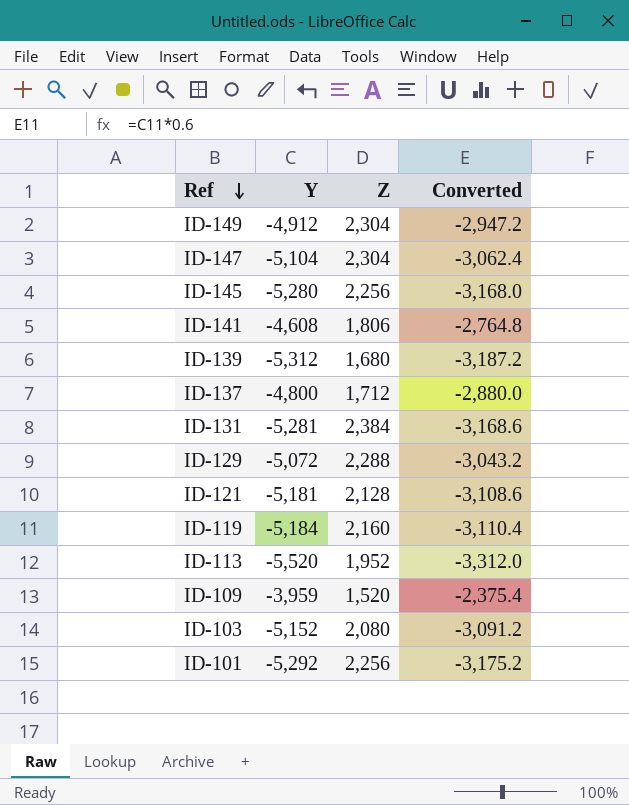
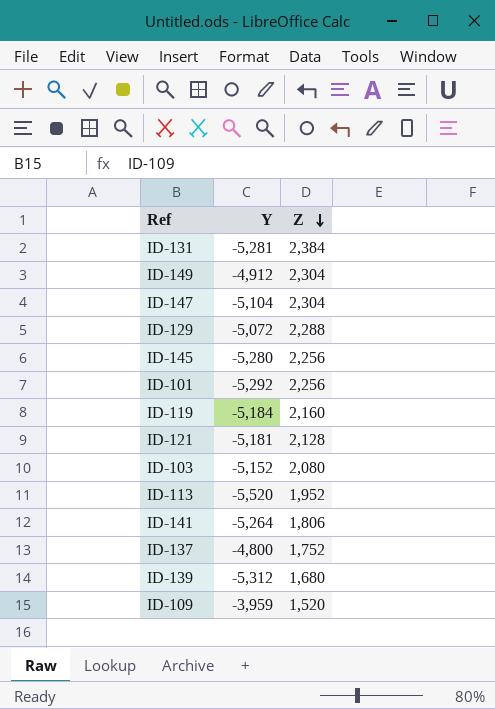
row order: Ref descending -> Z descending
column Converted | formula: [Y] * 0.6 -> none
ID-141 | Y: -4,608 -> -5,264
ID-137 | Z: 1,712 -> 1,752

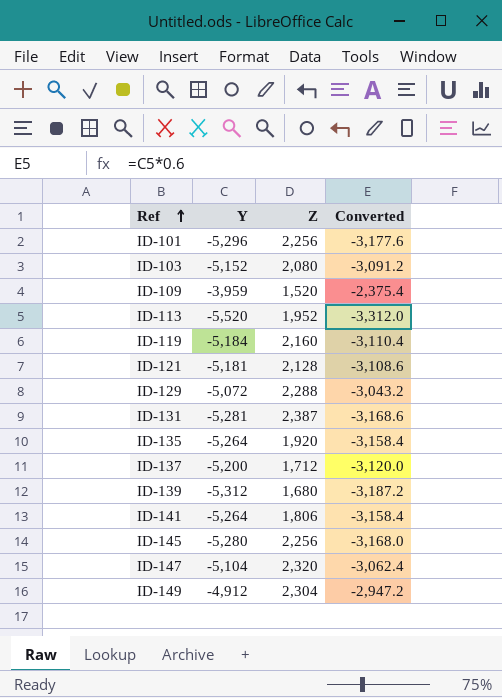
row order: Z descending -> Ref ascending
column Converted | formula: none -> [Y] * 0.6
ID-101 | Y: -5,292 -> -5,296
ID-131 | Z: 2,384 -> 2,387
row ID-135: none -> -5,264 | 1,920 | -3,158.4
ID-137 | Y: -4,800 -> -5,200
ID-137 | Z: 1,752 -> 1,712
ID-147 | Z: 2,304 -> 2,320

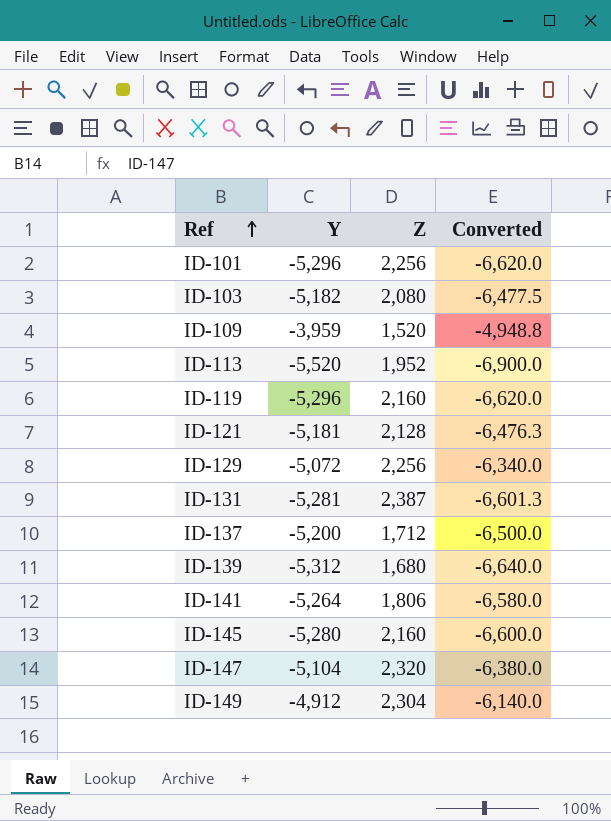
column Converted | formula: [Y] * 0.6 -> [Y] * 1.25
row ID-135: -5,264 | 1,920 | -3,158.4 -> none
ID-103 | Y: -5,152 -> -5,182
ID-119 | Y: -5,184 -> -5,296
ID-129 | Z: 2,288 -> 2,256
ID-145 | Z: 2,256 -> 2,160

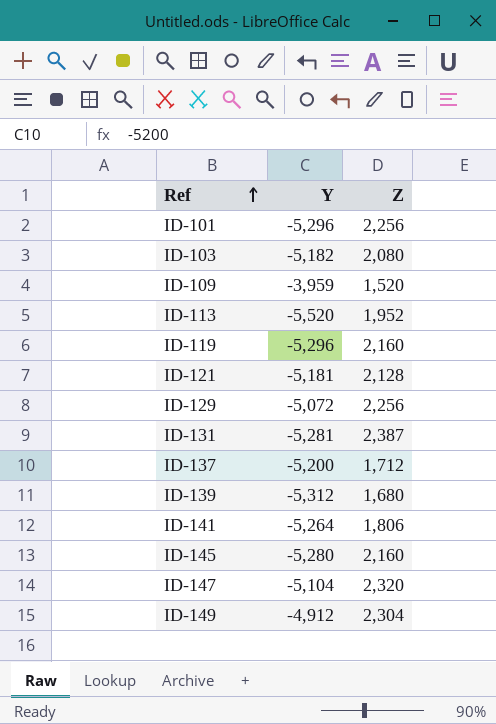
column Converted | formula: [Y] * 1.25 -> none

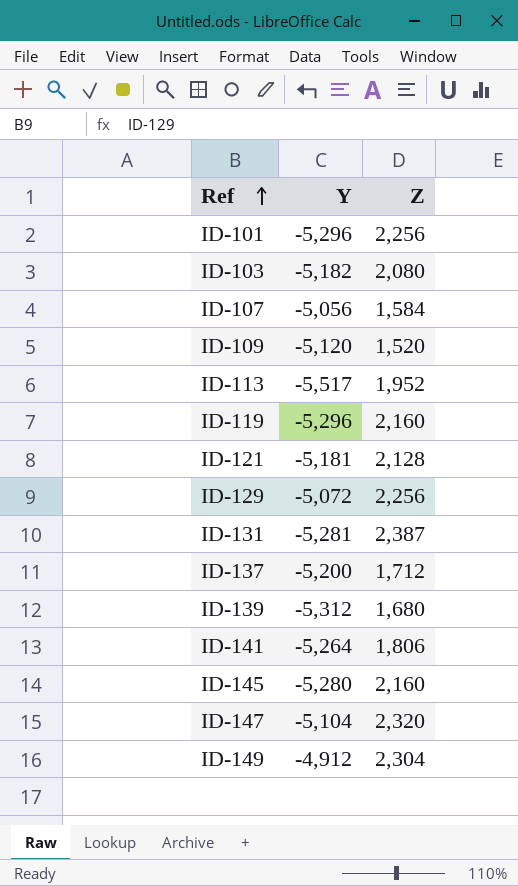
row ID-107: none -> -5,056 | 1,584
ID-109 | Y: -3,959 -> -5,120
ID-113 | Y: -5,520 -> -5,517

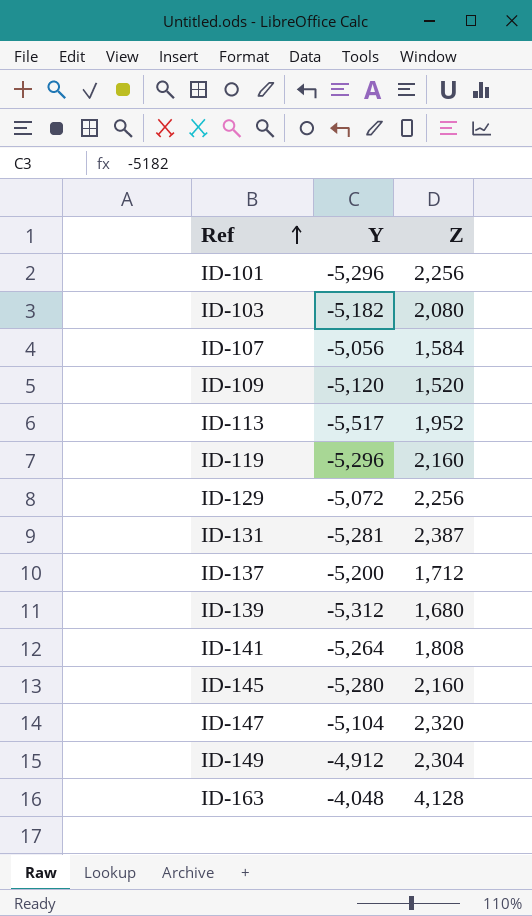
row ID-121: -5,181 | 2,128 -> none
ID-141 | Z: 1,806 -> 1,808
row ID-163: none -> -4,048 | 4,128

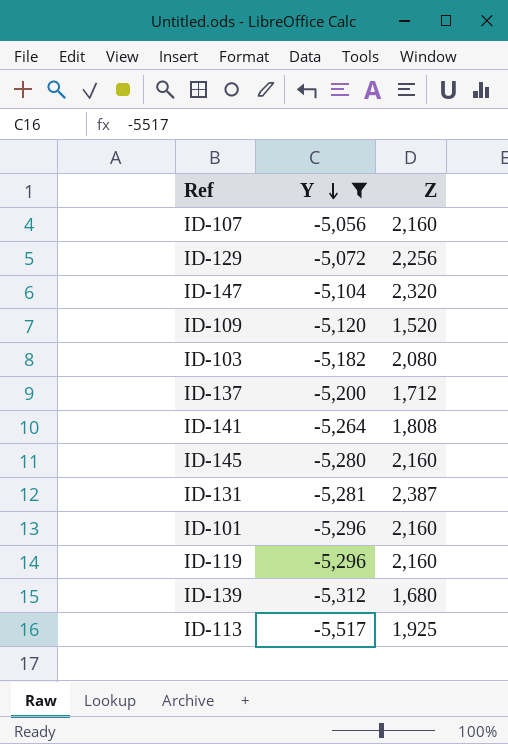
filter: none -> Y <= -5,056
row order: Ref ascending -> Y descending
ID-107 | Z: 1,584 -> 2,160
ID-101 | Z: 2,256 -> 2,160
ID-113 | Z: 1,952 -> 1,925

